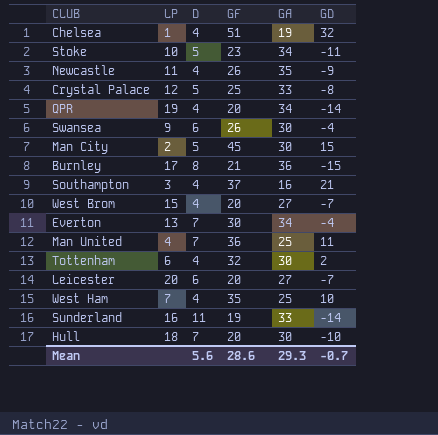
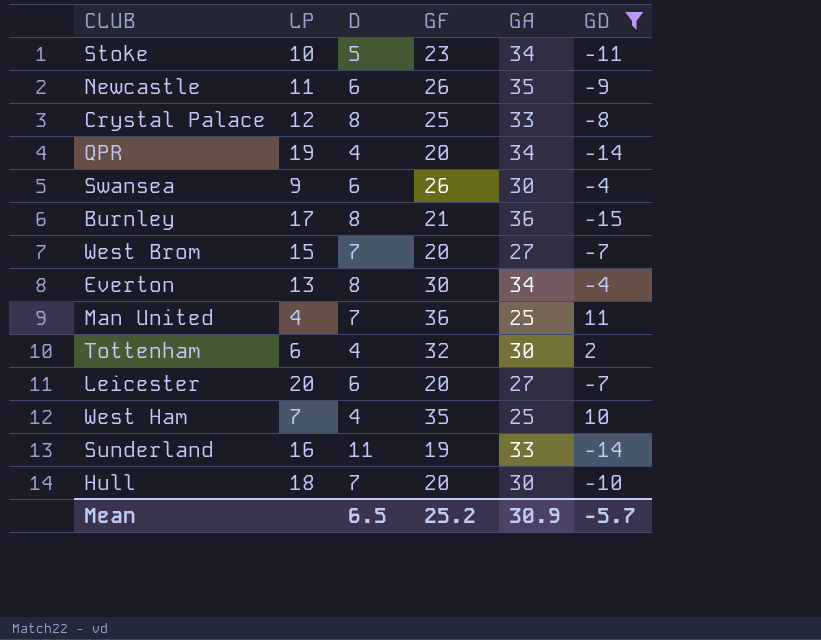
filter: none -> GD <= 11
Newcastle | D: 4 -> 6
Crystal Palace | D: 5 -> 8
West Brom | D: 4 -> 7
Everton | D: 7 -> 8
Mean | D: 5.6 -> 6.5
Mean | GF: 28.6 -> 25.2
Mean | GA: 29.3 -> 30.9
Mean | GD: -0.7 -> -5.7

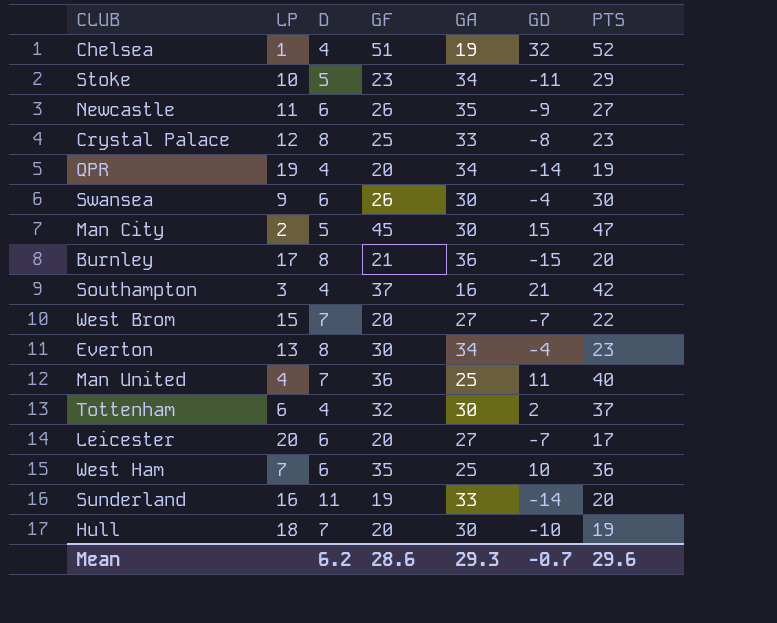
filter: GD <= 11 -> none
column PTS | position: none -> 7
West Ham | D: 4 -> 6
Mean | D: 6.5 -> 6.2
Mean | GF: 25.2 -> 28.6
Mean | GA: 30.9 -> 29.3
Mean | GD: -5.7 -> -0.7

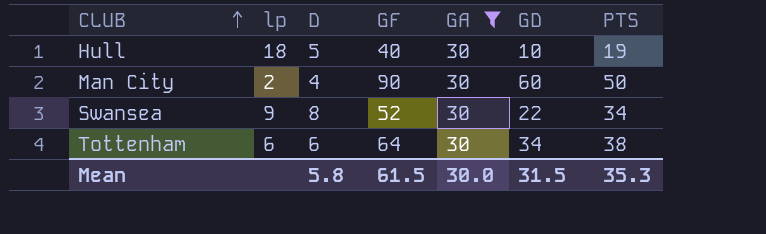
filter: none -> GA = 30
row order: none -> CLUB ascending
column name: LP -> lp
Hull | D: 7 -> 5
Hull | GF: 20 -> 40
Hull | GD: -10 -> 10
Man City | D: 5 -> 4
Man City | GF: 45 -> 90
Man City | GD: 15 -> 60
Man City | PTS: 47 -> 50
Swansea | D: 6 -> 8
Swansea | GF: 26 -> 52
Swansea | GD: -4 -> 22
Swansea | PTS: 30 -> 34
Tottenham | D: 4 -> 6
Tottenham | GF: 32 -> 64
Tottenham | GD: 2 -> 34
Tottenham | PTS: 37 -> 38
Mean | D: 6.2 -> 5.8
Mean | GF: 28.6 -> 61.5
Mean | GA: 29.3 -> 30.0
Mean | GD: -0.7 -> 31.5
Mean | PTS: 29.6 -> 35.3

